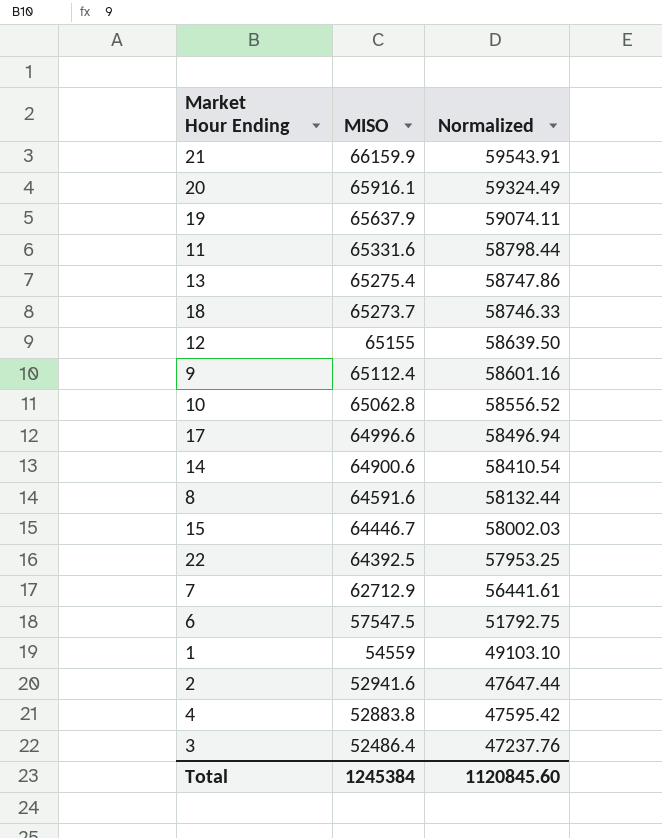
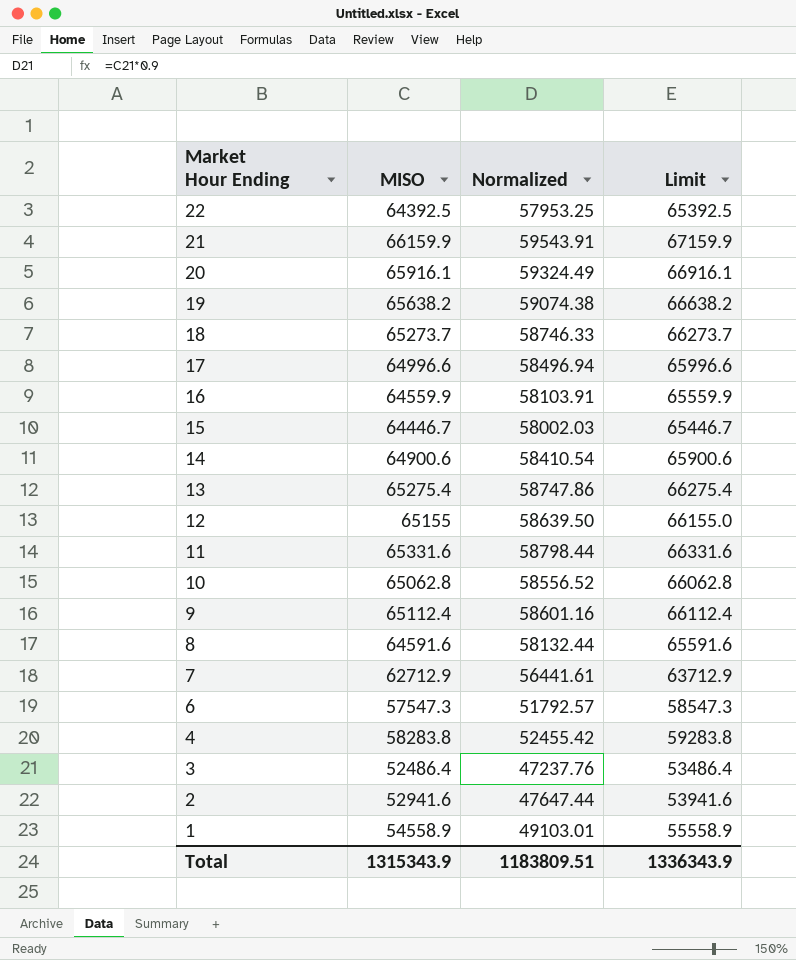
row order: MISO descending -> Market Hour Ending descending
column Limit | formula: none -> [MISO] + 1000
19 | MISO: 65637.9 -> 65638.2
19 | Normalized: 59074.11 -> 59074.38
row 16: none -> 64559.9 | 58103.91 | 65559.9
6 | MISO: 57547.5 -> 57547.3
6 | Normalized: 51792.75 -> 51792.57
4 | MISO: 52883.8 -> 58283.8
4 | Normalized: 47595.42 -> 52455.42
1 | MISO: 54559 -> 54558.9
1 | Normalized: 49103.10 -> 49103.01
Total | MISO: 1245384 -> 1315343.9
Total | Normalized: 1120845.60 -> 1183809.51

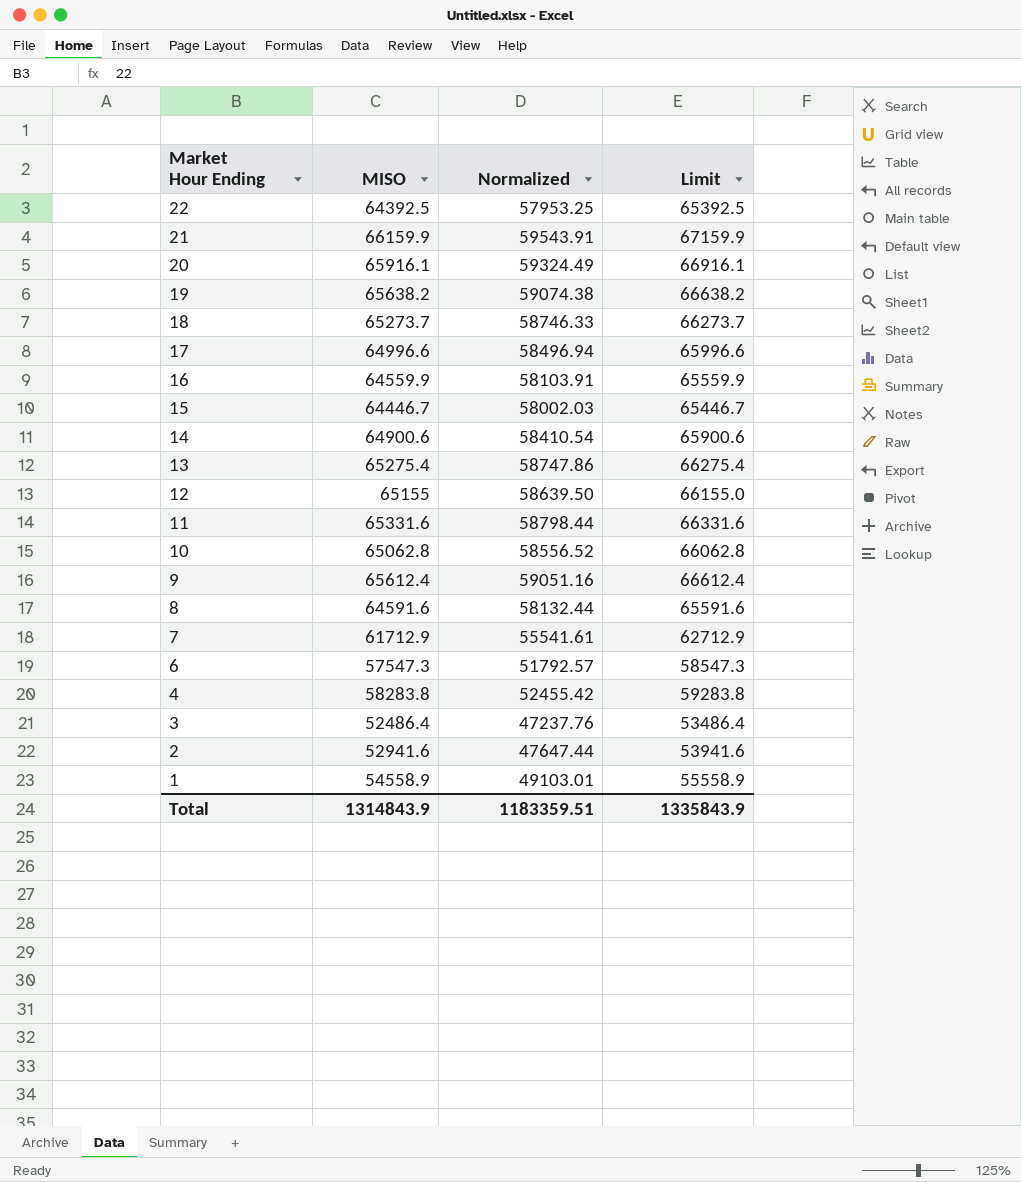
9 | MISO: 65112.4 -> 65612.4
9 | Normalized: 58601.16 -> 59051.16
9 | Limit: 66112.4 -> 66612.4
7 | MISO: 62712.9 -> 61712.9
7 | Normalized: 56441.61 -> 55541.61
7 | Limit: 63712.9 -> 62712.9
Total | MISO: 1315343.9 -> 1314843.9
Total | Normalized: 1183809.51 -> 1183359.51
Total | Limit: 1336343.9 -> 1335843.9

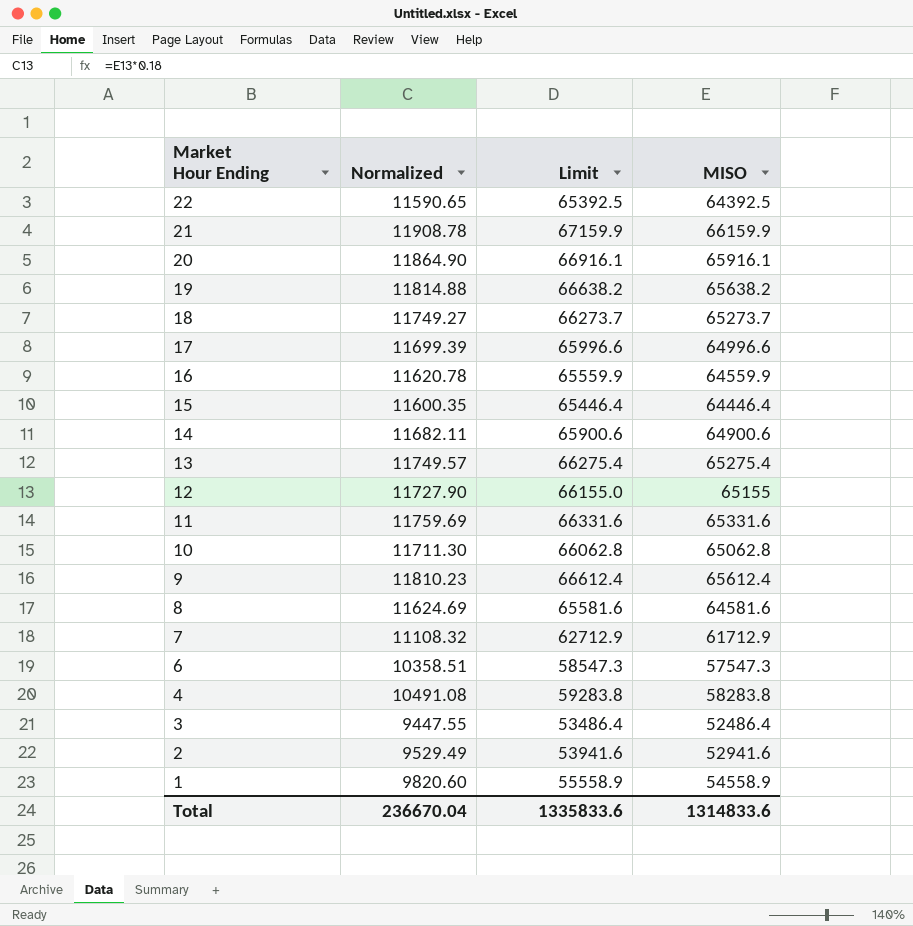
column Normalized | formula: [MISO] * 0.9 -> [MISO] * 0.18
column MISO | position: 2 -> 4
15 | Limit: 65446.7 -> 65446.4
15 | MISO: 64446.7 -> 64446.4
8 | Limit: 65591.6 -> 65581.6
8 | MISO: 64591.6 -> 64581.6
Total | Normalized: 1183359.51 -> 236670.04
Total | Limit: 1335843.9 -> 1335833.6
Total | MISO: 1314843.9 -> 1314833.6

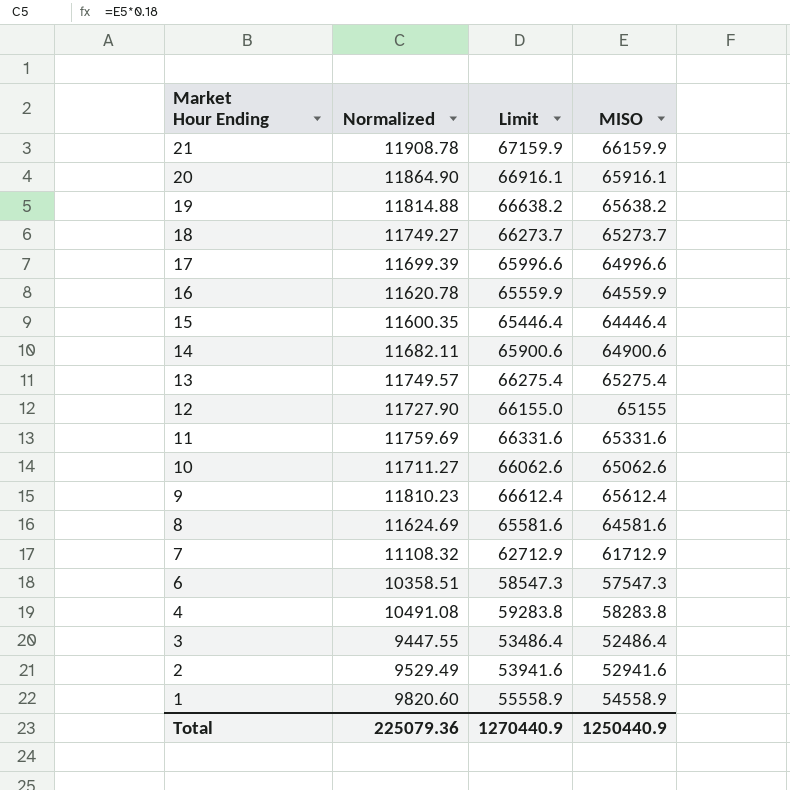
row 22: 11590.65 | 65392.5 | 64392.5 -> none
10 | Normalized: 11711.30 -> 11711.27
10 | Limit: 66062.8 -> 66062.6
10 | MISO: 65062.8 -> 65062.6
Total | Normalized: 236670.04 -> 225079.36
Total | Limit: 1335833.6 -> 1270440.9
Total | MISO: 1314833.6 -> 1250440.9

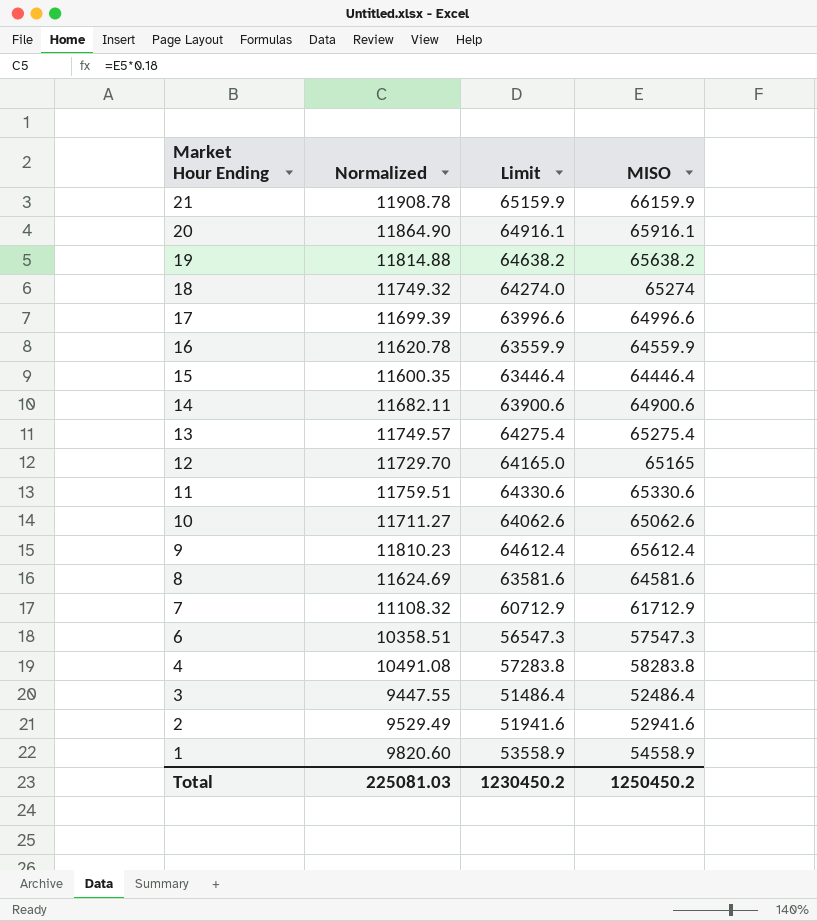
column Limit | formula: [MISO] + 1000 -> [MISO] - 1000
18 | Normalized: 11749.27 -> 11749.32
18 | MISO: 65273.7 -> 65274
12 | Normalized: 11727.90 -> 11729.70
12 | MISO: 65155 -> 65165
11 | Normalized: 11759.69 -> 11759.51
11 | MISO: 65331.6 -> 65330.6
Total | Normalized: 225079.36 -> 225081.03
Total | Limit: 1270440.9 -> 1230450.2
Total | MISO: 1250440.9 -> 1250450.2

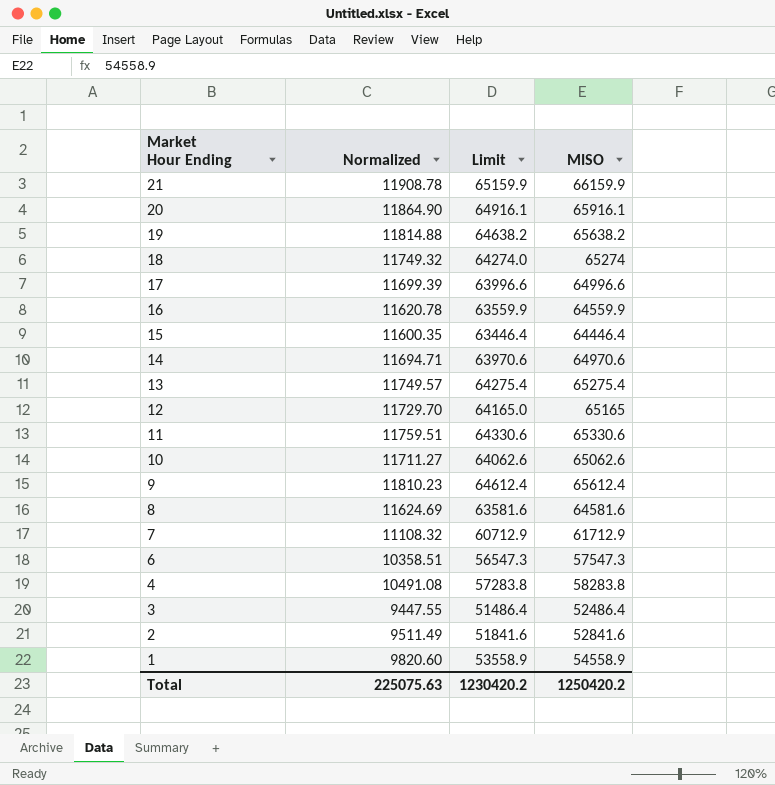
14 | Normalized: 11682.11 -> 11694.71
14 | Limit: 63900.6 -> 63970.6
14 | MISO: 64900.6 -> 64970.6
2 | Normalized: 9529.49 -> 9511.49
2 | Limit: 51941.6 -> 51841.6
2 | MISO: 52941.6 -> 52841.6
Total | Normalized: 225081.03 -> 225075.63
Total | Limit: 1230450.2 -> 1230420.2
Total | MISO: 1250450.2 -> 1250420.2

